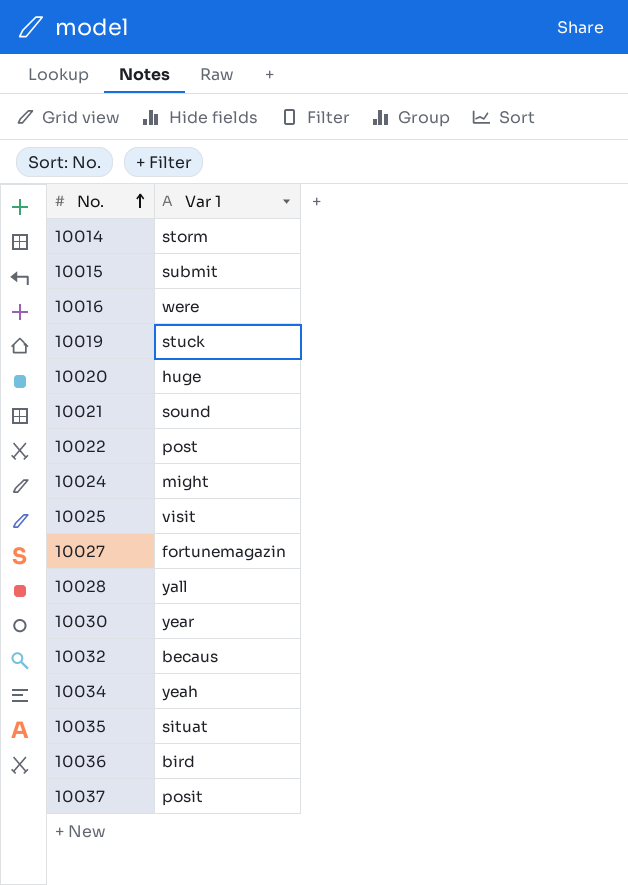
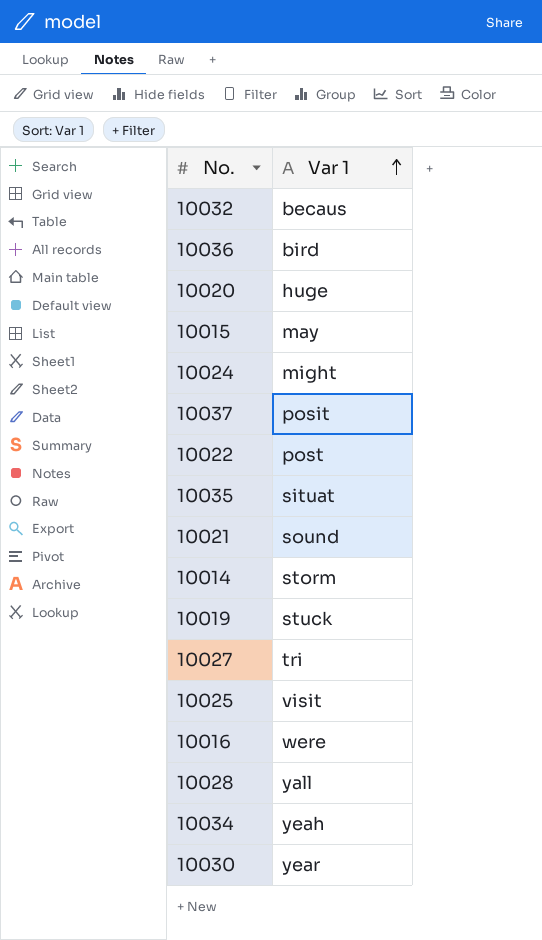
row order: No. ascending -> Var 1 ascending
10015 | Var 1: submit -> may
10027 | Var 1: fortunemagazin -> tri

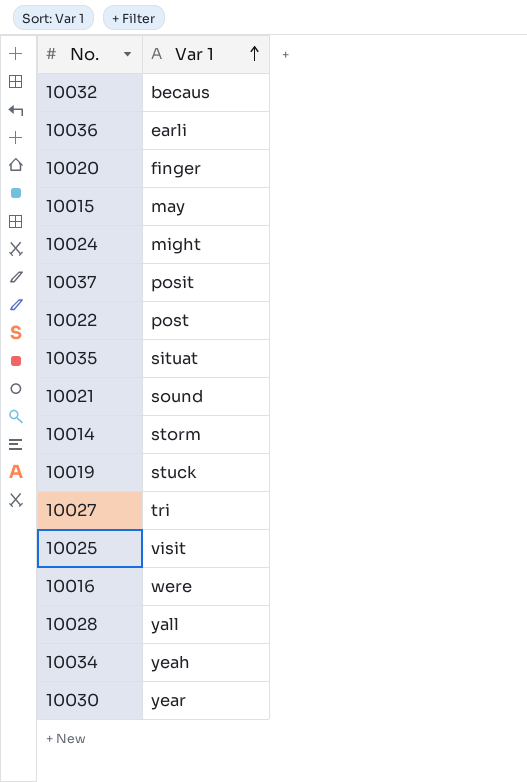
10036 | Var 1: bird -> earli
10020 | Var 1: huge -> finger

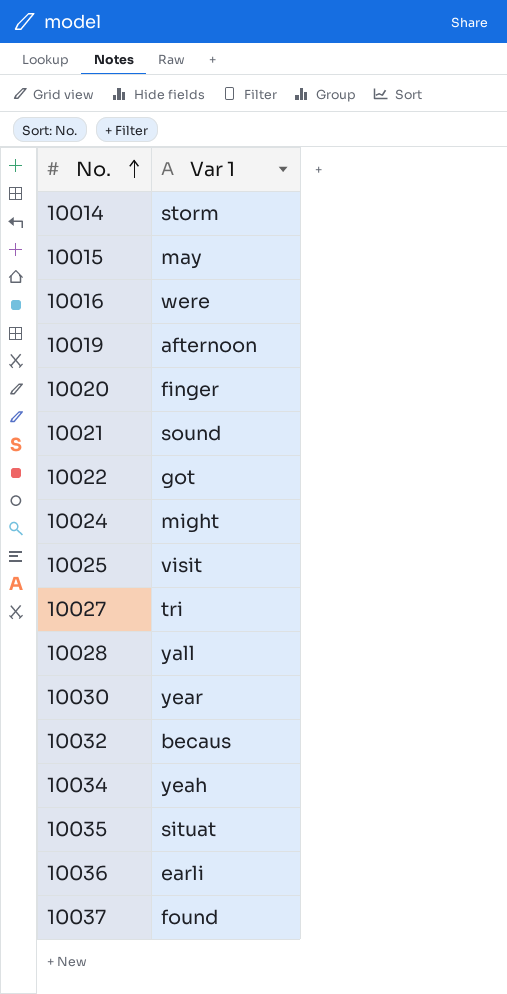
row order: Var 1 ascending -> No. ascending
10019 | Var 1: stuck -> afternoon
10022 | Var 1: post -> got
10037 | Var 1: posit -> found

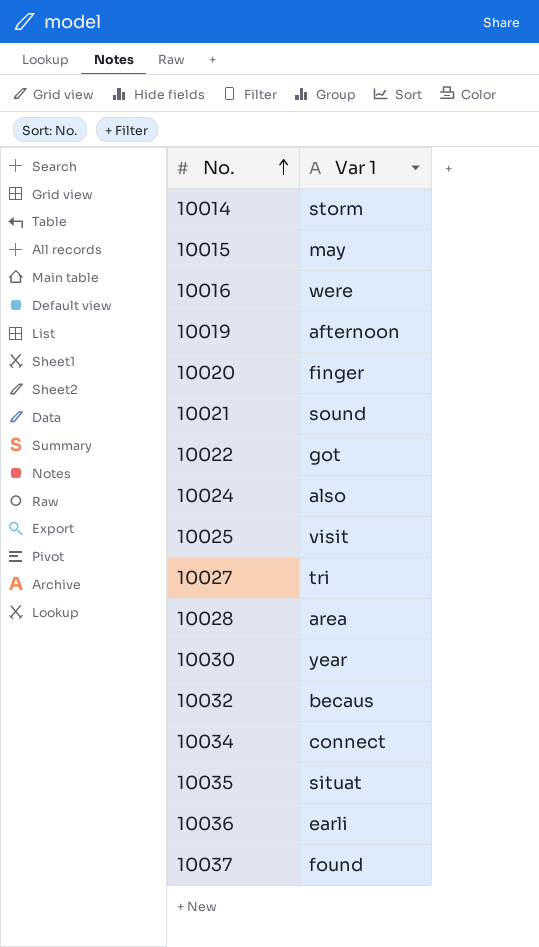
10024 | Var 1: might -> also
10028 | Var 1: yall -> area
10034 | Var 1: yeah -> connect

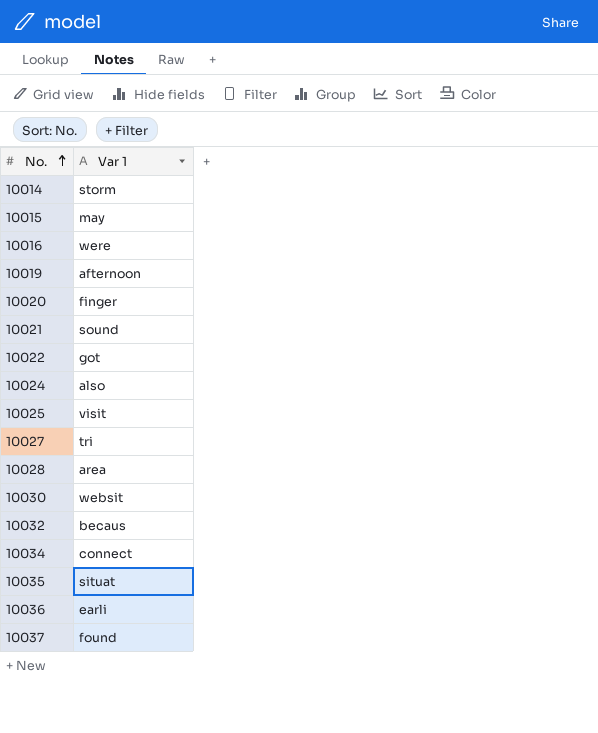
10030 | Var 1: year -> websit

